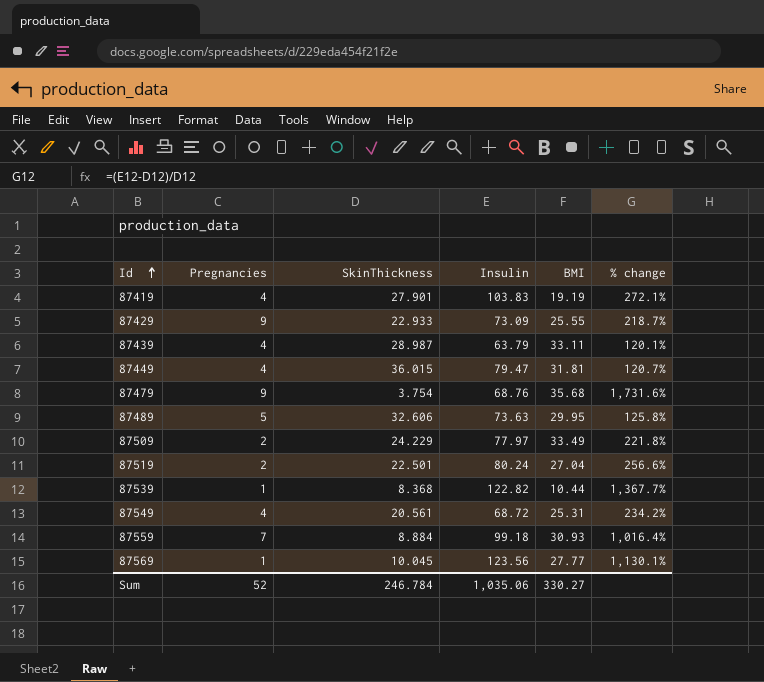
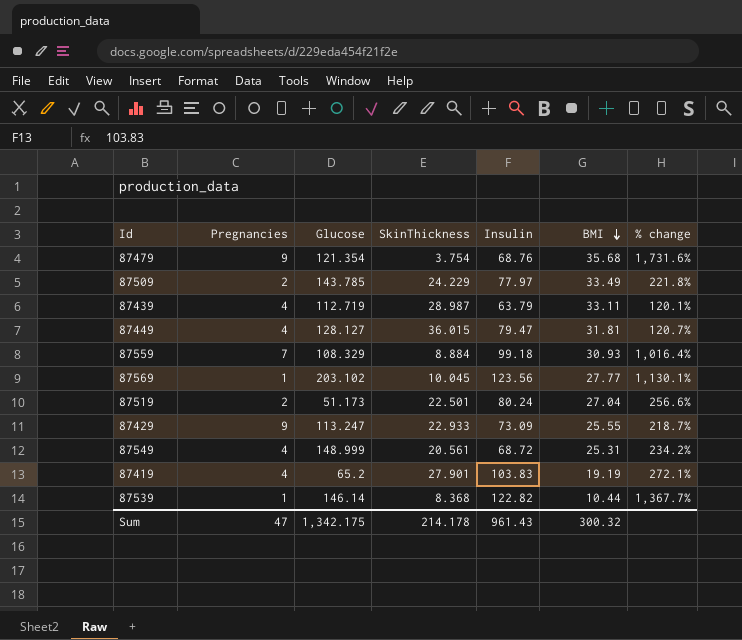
row order: Id ascending -> BMI descending
column Glucose | position: none -> 3
row 87489: 5 | 32.606 | 73.63 | 29.95 | 125.8% -> none
Sum | Pregnancies: 52 -> 47
Sum | SkinThickness: 246.784 -> 214.178
Sum | Insulin: 1,035.06 -> 961.43
Sum | BMI: 330.27 -> 300.32

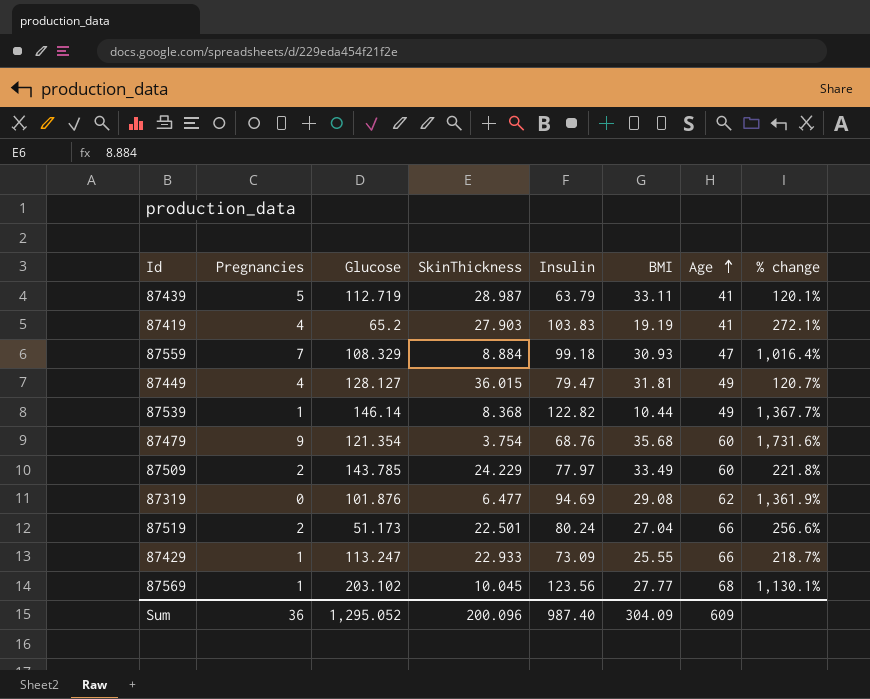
row order: BMI descending -> Age ascending
column Age | position: none -> 7
row 87549: 4 | 148.999 | 20.561 | 68.72 | 25.31 | 234.2% -> none
87439 | Pregnancies: 4 -> 5
87419 | SkinThickness: 27.901 -> 27.903
row 87319: none -> 0 | 101.876 | 6.477 | 94.69 | 29.08 | 62 | 1,361.9%
87429 | Pregnancies: 9 -> 1
Sum | Pregnancies: 47 -> 36
Sum | Glucose: 1,342.175 -> 1,295.052
Sum | SkinThickness: 214.178 -> 200.096
Sum | Insulin: 961.43 -> 987.40
Sum | BMI: 300.32 -> 304.09

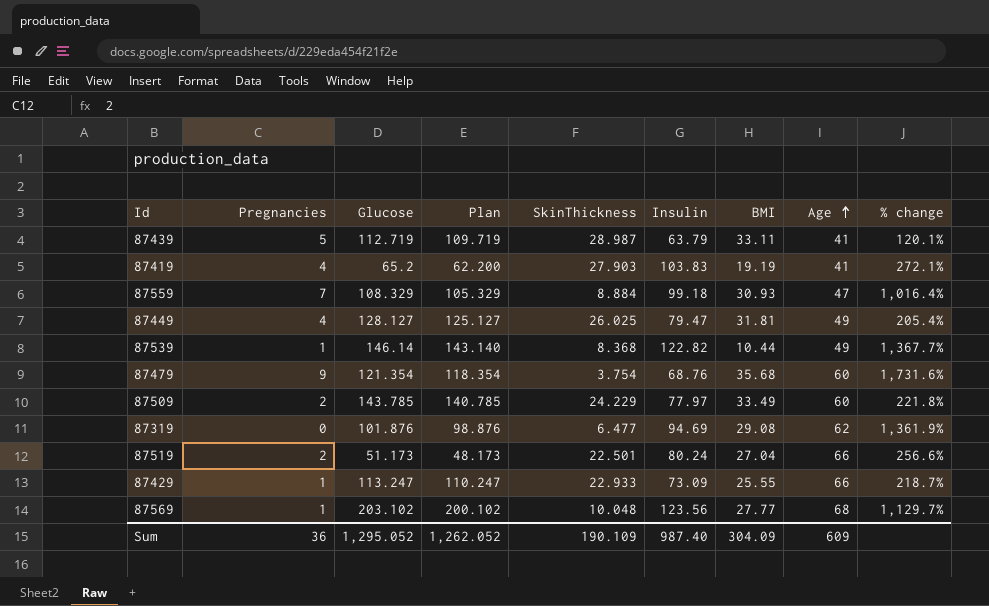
column Plan | formula: none -> [Glucose] - 3
87449 | SkinThickness: 36.015 -> 26.025
87449 | % change: 120.7% -> 205.4%
87569 | SkinThickness: 10.045 -> 10.048
87569 | % change: 1,130.1% -> 1,129.7%
Sum | SkinThickness: 200.096 -> 190.109

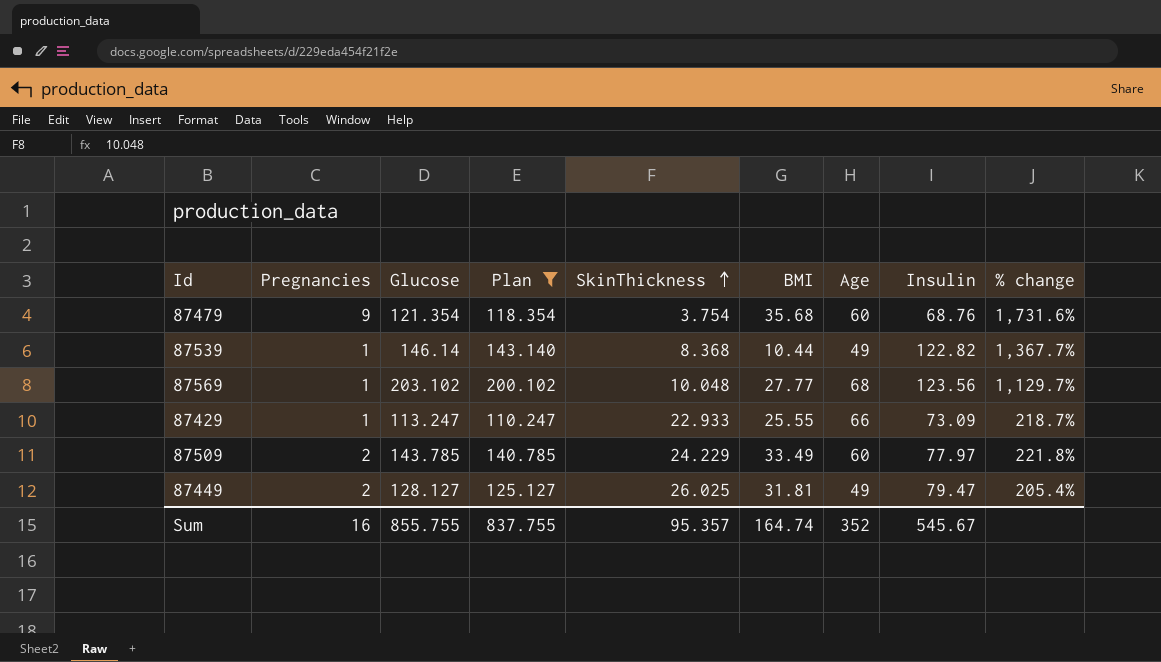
filter: none -> Plan >= 110.247
row order: Age ascending -> SkinThickness ascending
column Insulin | position: 6 -> 8
87449 | Pregnancies: 4 -> 2
Sum | Pregnancies: 36 -> 16
Sum | Glucose: 1,295.052 -> 855.755
Sum | Plan: 1,262.052 -> 837.755
Sum | SkinThickness: 190.109 -> 95.357
Sum | BMI: 304.09 -> 164.74
Sum | Age: 609 -> 352
Sum | Insulin: 987.40 -> 545.67

